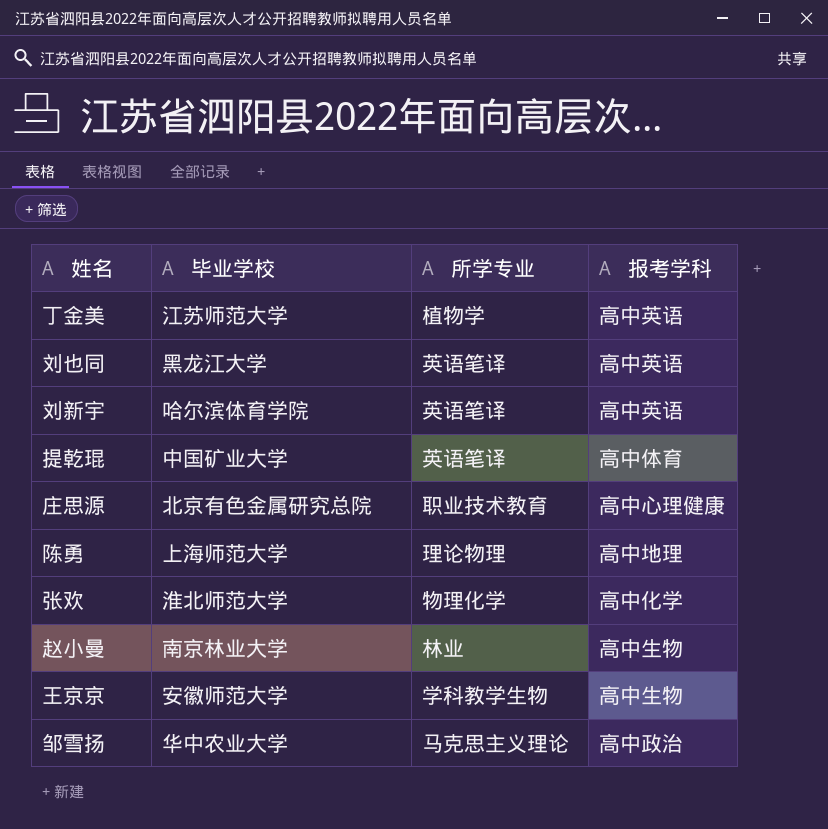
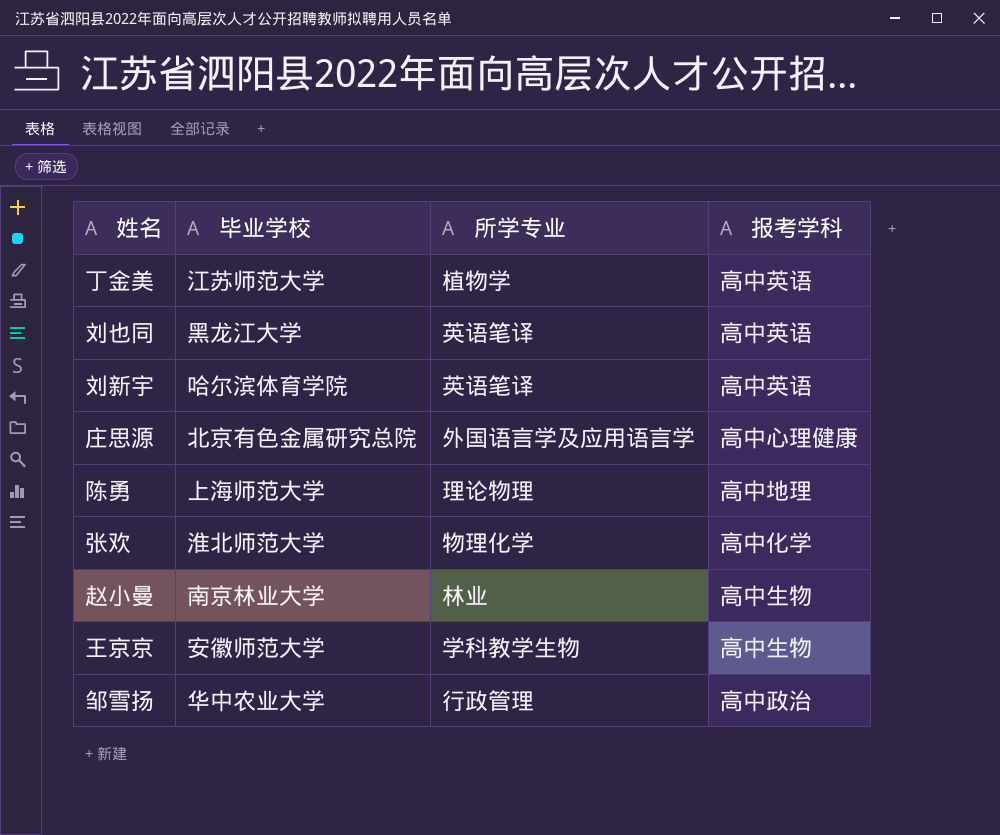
row 提乾琨: 中国矿业大学 | 英语笔译 | 高中体育 -> none
庄思源 | 所学专业: 职业技术教育 -> 外国语言学及应用语言学
邹雪扬 | 所学专业: 马克思主义理论 -> 行政管理

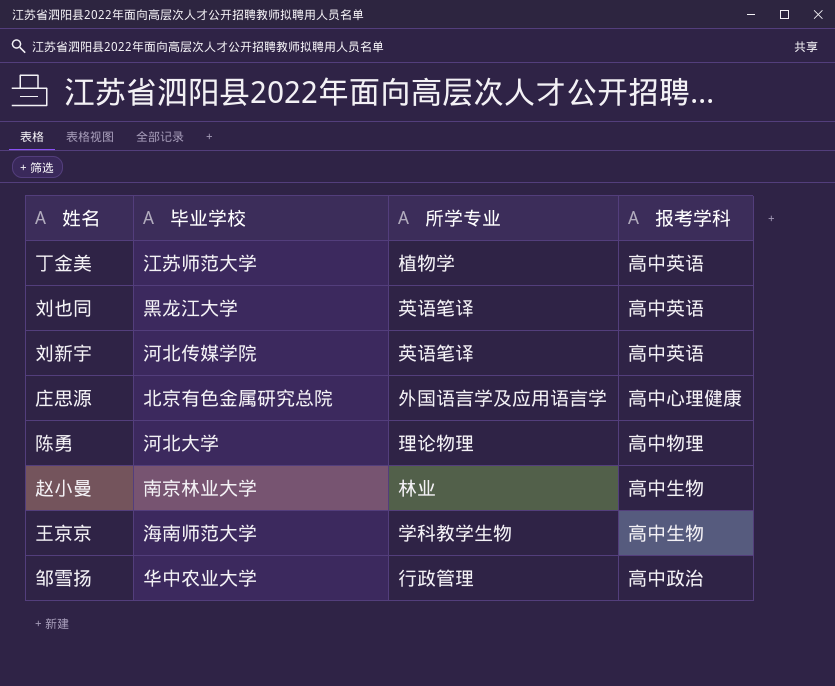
row 张欢: 淮北师范大学 | 物理化学 | 高中化学 -> none
刘新宇 | 毕业学校: 哈尔滨体育学院 -> 河北传媒学院
陈勇 | 毕业学校: 上海师范大学 -> 河北大学
陈勇 | 报考学科: 高中地理 -> 高中物理
王京京 | 毕业学校: 安徽师范大学 -> 海南师范大学

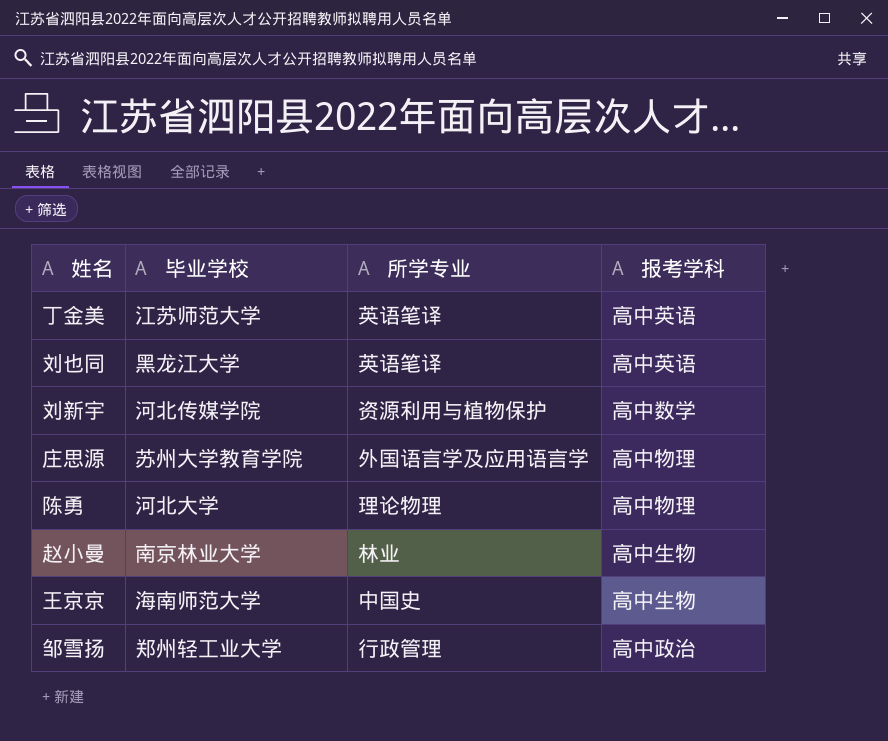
丁金美 | 所学专业: 植物学 -> 英语笔译
刘新宇 | 所学专业: 英语笔译 -> 资源利用与植物保护
刘新宇 | 报考学科: 高中英语 -> 高中数学
庄思源 | 毕业学校: 北京有色金属研究总院 -> 苏州大学教育学院
庄思源 | 报考学科: 高中心理健康 -> 高中物理
王京京 | 所学专业: 学科教学生物 -> 中国史
邹雪扬 | 毕业学校: 华中农业大学 -> 郑州轻工业大学

